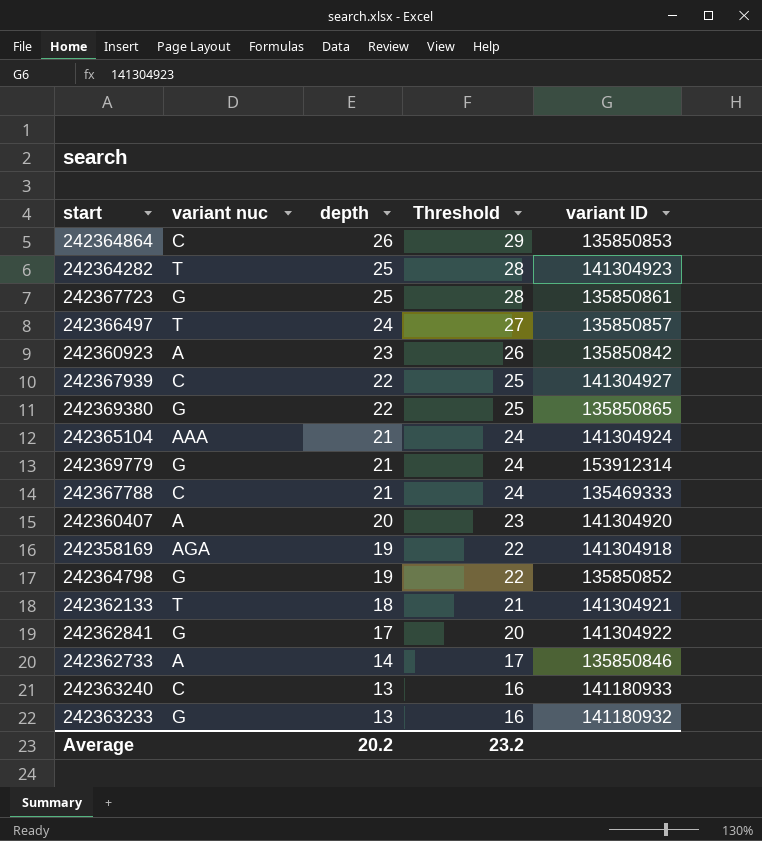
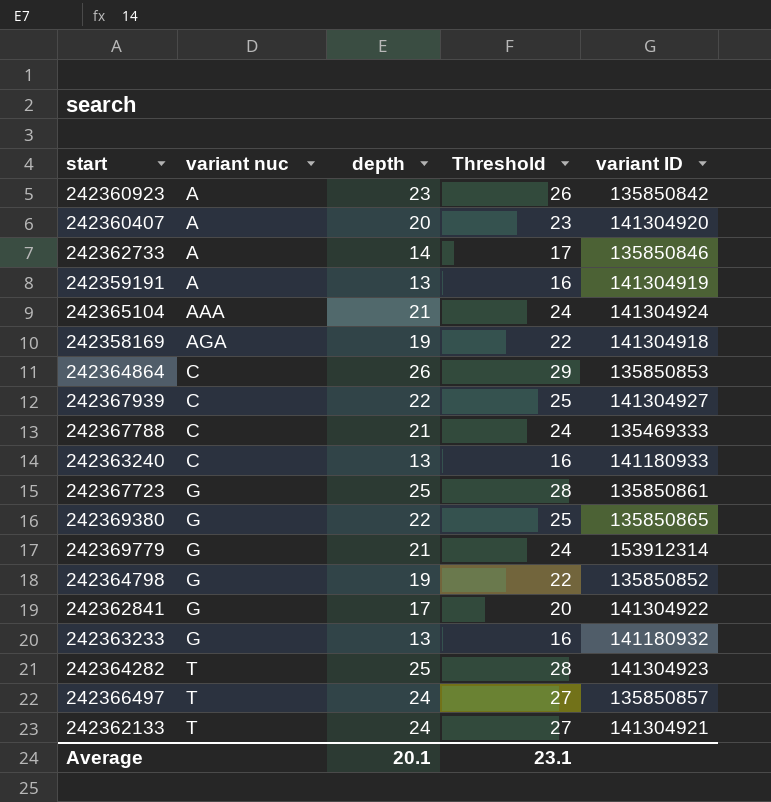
row order: depth descending -> variant nuc ascending
row 242359191: none -> A | 13 | 16 | 141304919
242362133 | depth: 18 -> 24
242362133 | Threshold: 21 -> 27
Average | depth: 20.2 -> 20.1
Average | Threshold: 23.2 -> 23.1

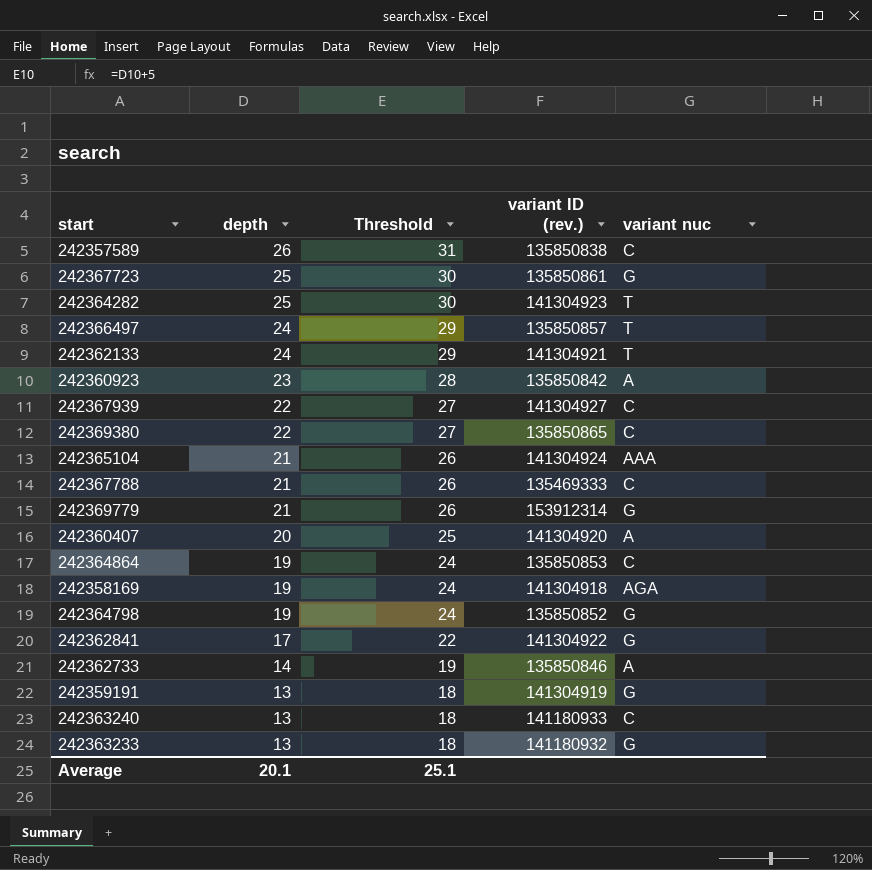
row order: variant nuc ascending -> depth descending
column Threshold | formula: [depth] + 3 -> [depth] + 5
column name: variant ID -> variant ID (rev.)
column variant nuc | position: 2 -> 5
row 242357589: none -> 26 | 31 | 135850838 | C
242369380 | variant nuc: G -> C
242364864 | depth: 26 -> 19
242359191 | variant nuc: A -> G
Average | Threshold: 23.1 -> 25.1

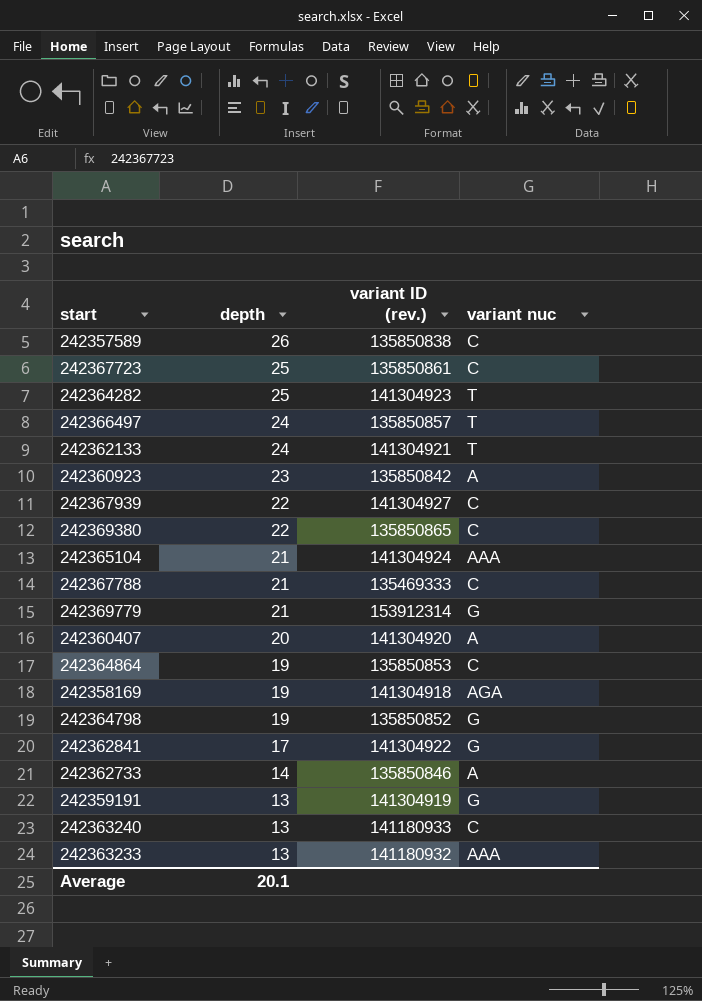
column Threshold | formula: [depth] + 5 -> none
242367723 | variant nuc: G -> C
242363233 | variant nuc: G -> AAA

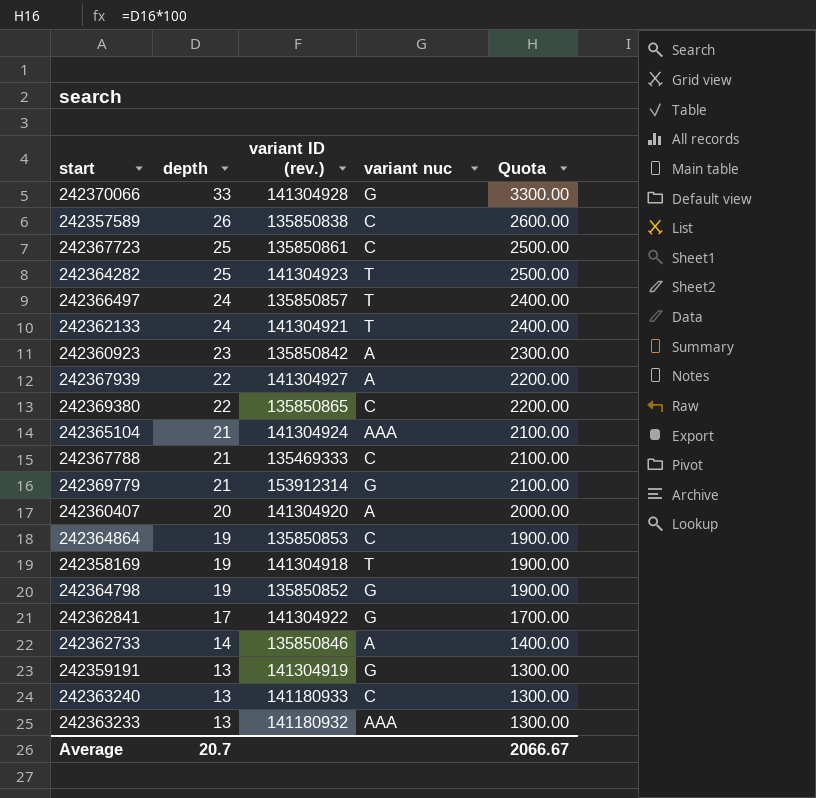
column Quota | formula: none -> [depth] * 100
row 242370066: none -> 33 | 141304928 | G | 3300.00
242367939 | variant nuc: C -> A
242358169 | variant nuc: AGA -> T
Average | depth: 20.1 -> 20.7

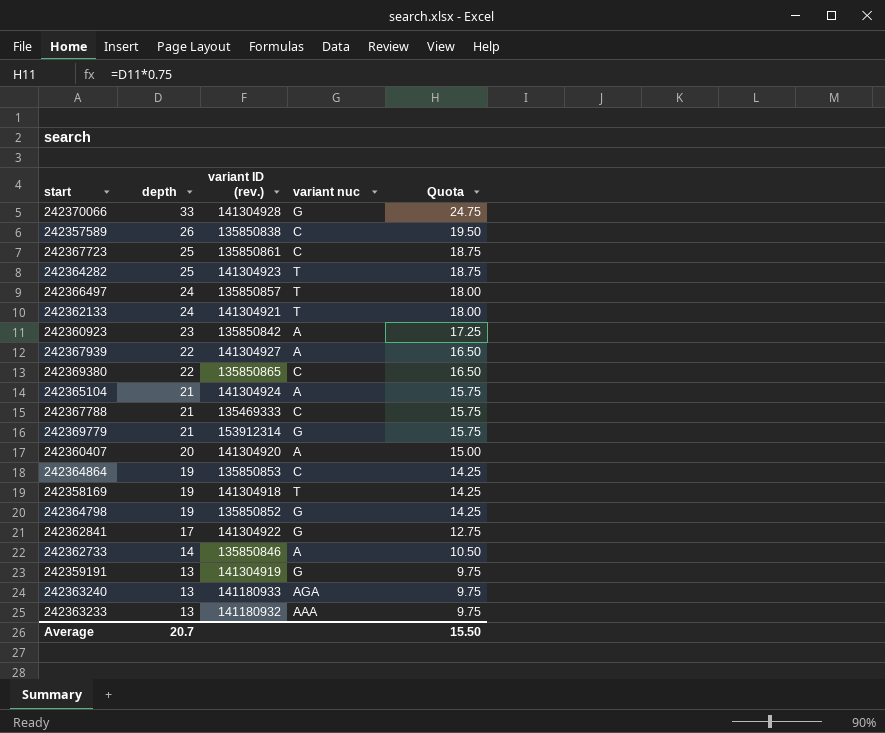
column Quota | formula: [depth] * 100 -> [depth] * 0.75
242365104 | variant nuc: AAA -> A
242363240 | variant nuc: C -> AGA
Average | Quota: 2066.67 -> 15.50

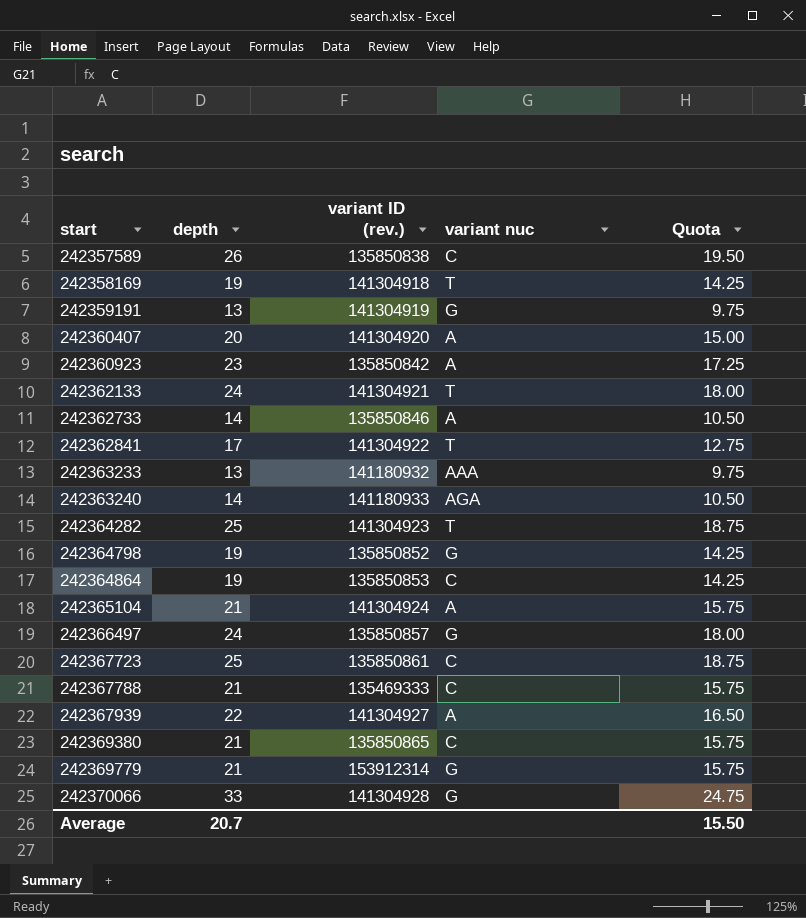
row order: depth descending -> start ascending
242362841 | variant nuc: G -> T
242363240 | depth: 13 -> 14
242363240 | Quota: 9.75 -> 10.50
242366497 | variant nuc: T -> G
242369380 | depth: 22 -> 21
242369380 | Quota: 16.50 -> 15.75

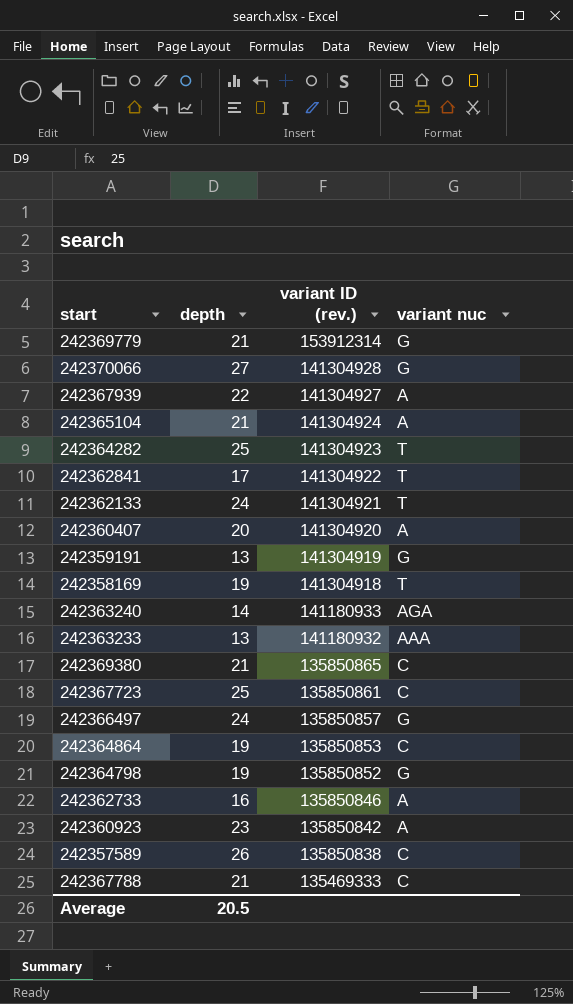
row order: start ascending -> variant ID (rev.) descending
column Quota | formula: [depth] * 0.75 -> none
242370066 | depth: 33 -> 27
242362733 | depth: 14 -> 16
Average | depth: 20.7 -> 20.5

